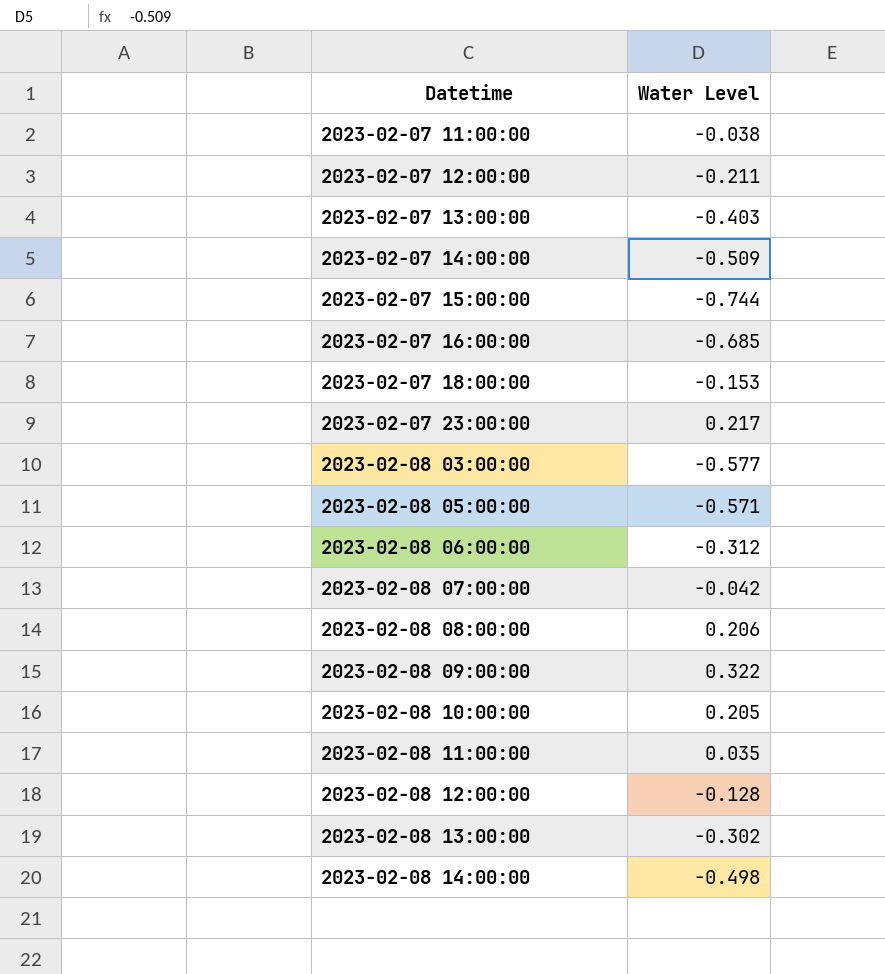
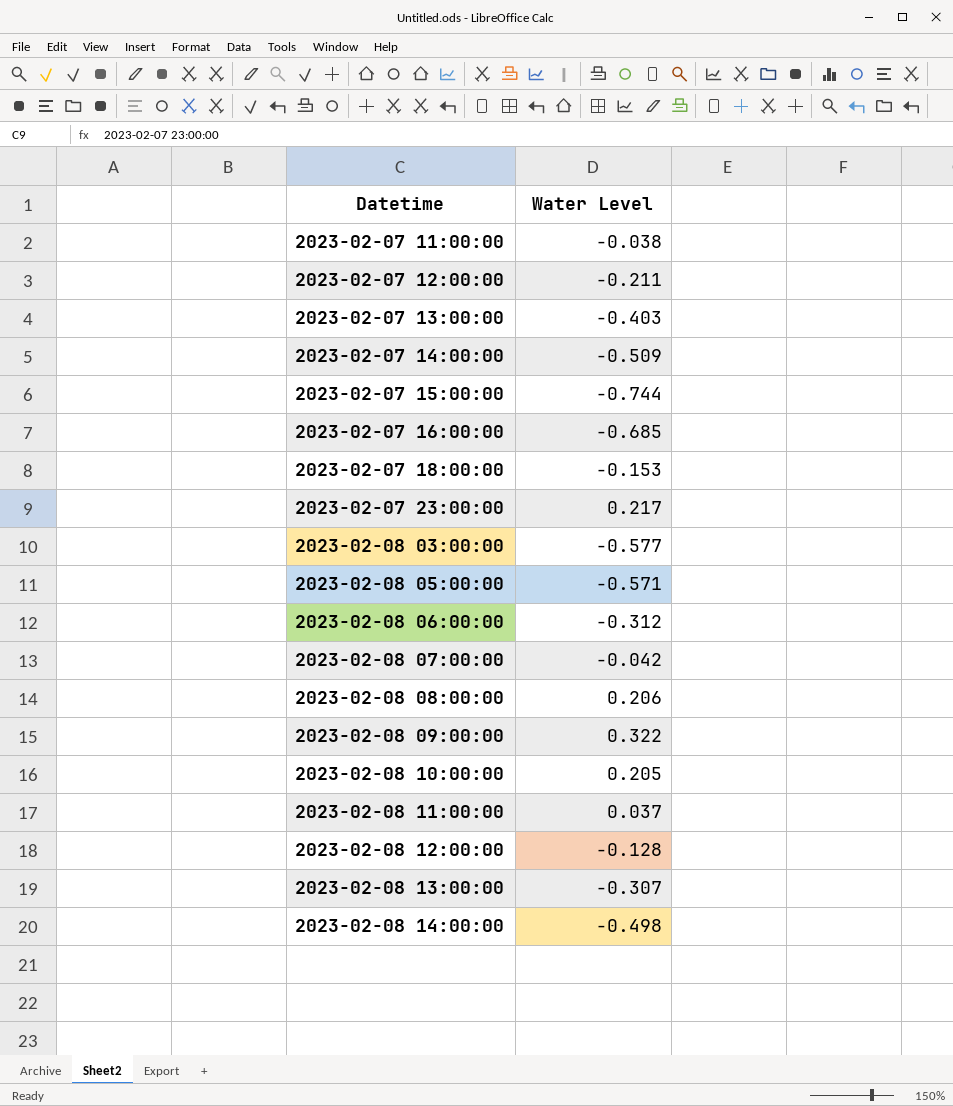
2023-02-08 11:00:00 | Water Level: 0.035 -> 0.037
2023-02-08 13:00:00 | Water Level: -0.302 -> -0.307

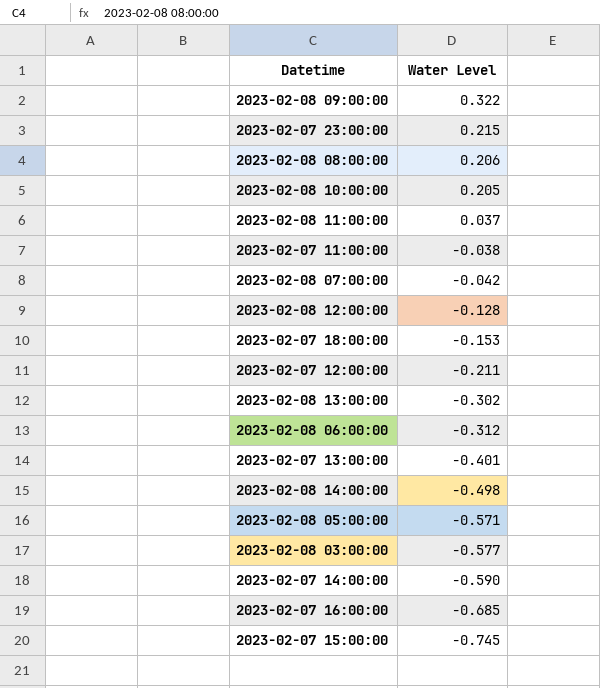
row order: Datetime ascending -> Water Level descending
2023-02-07 23:00:00 | Water Level: 0.217 -> 0.215
2023-02-08 13:00:00 | Water Level: -0.307 -> -0.302
2023-02-07 13:00:00 | Water Level: -0.403 -> -0.401
2023-02-07 14:00:00 | Water Level: -0.509 -> -0.590
2023-02-07 15:00:00 | Water Level: -0.744 -> -0.745

